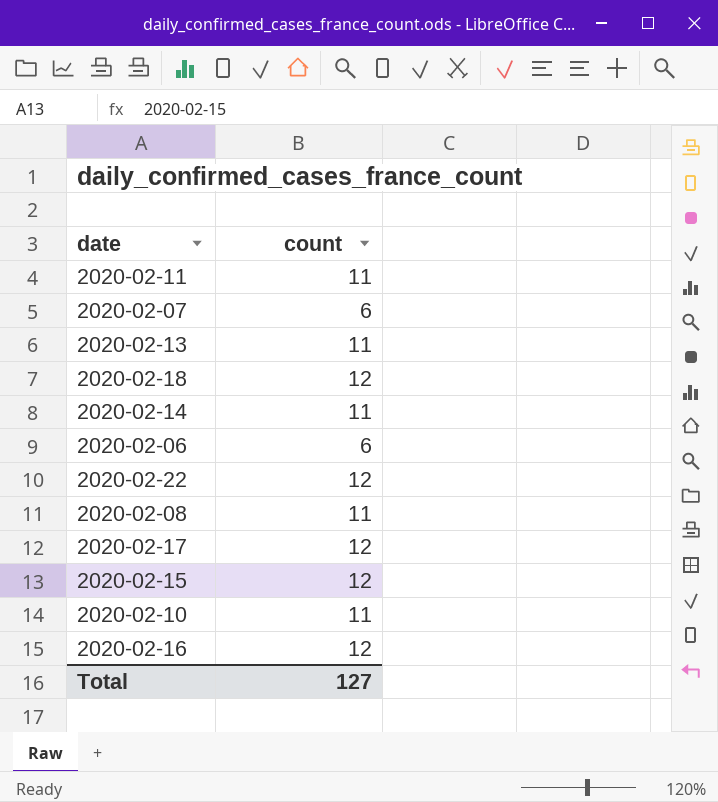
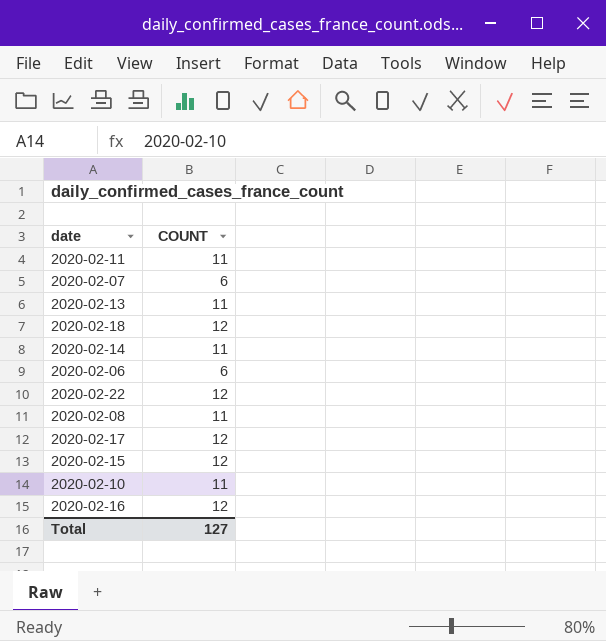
column name: count -> COUNT

